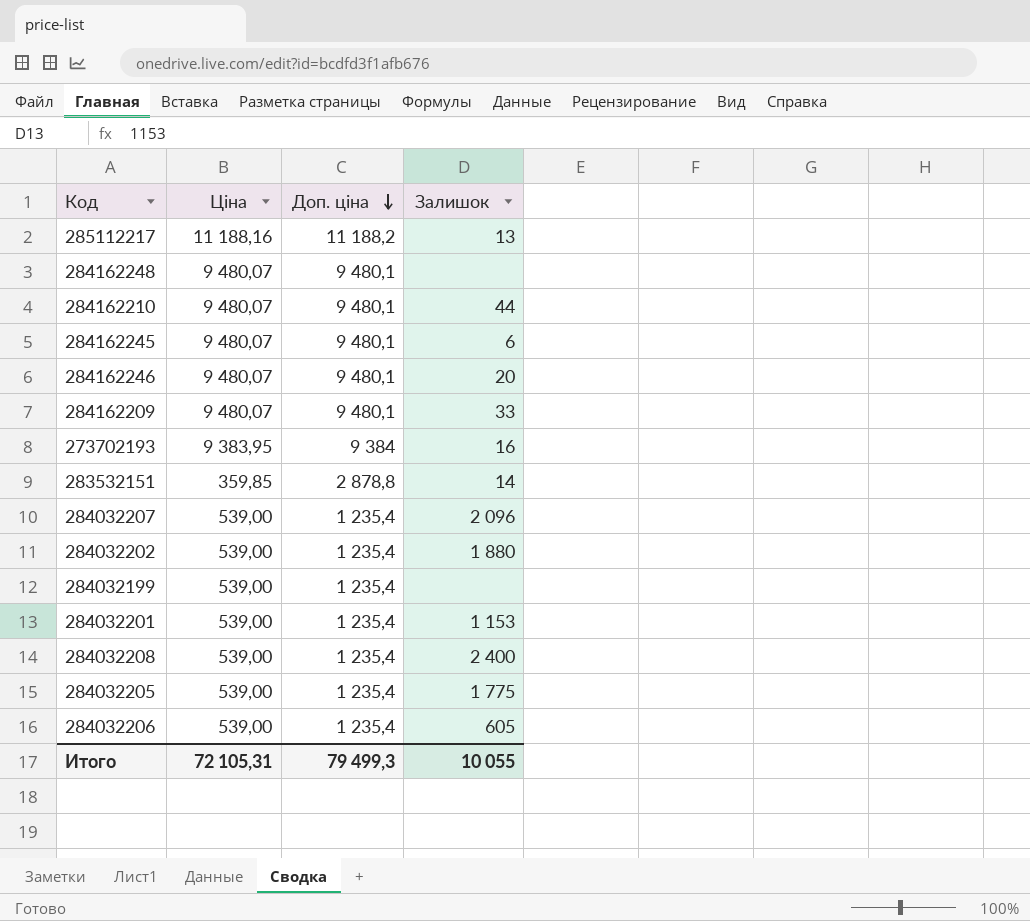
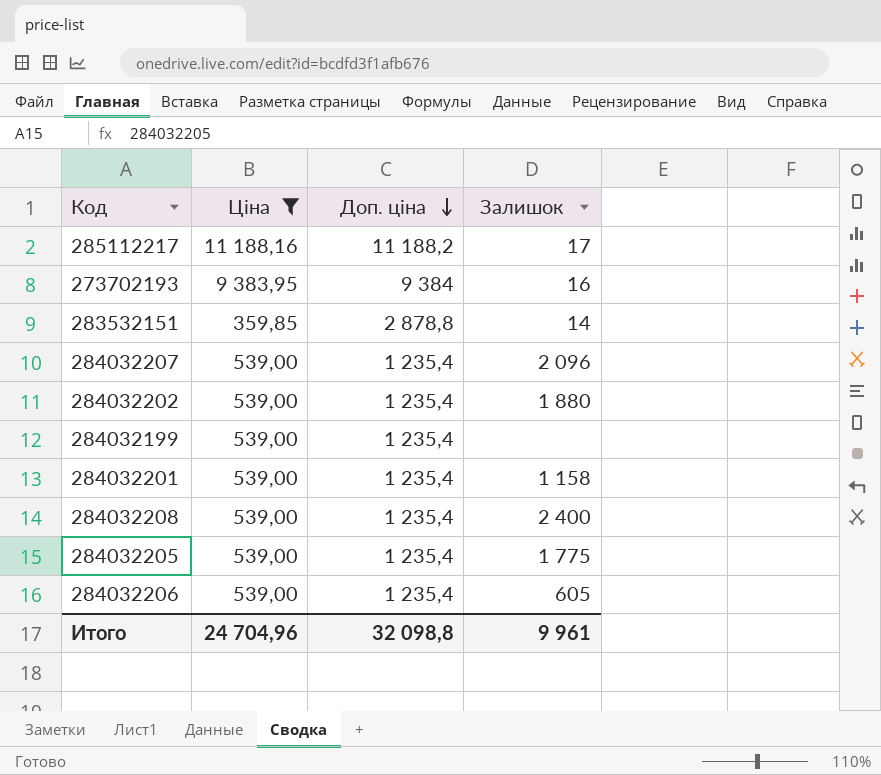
filter: none -> Ціна != 9 480,07
285112217 | Залишок: 13 -> 17
284032201 | Залишок: 1 153 -> 1 158
Итого | Ціна: 72 105,31 -> 24 704,96
Итого | Доп. ціна: 79 499,3 -> 32 098,8
Итого | Залишок: 10 055 -> 9 961

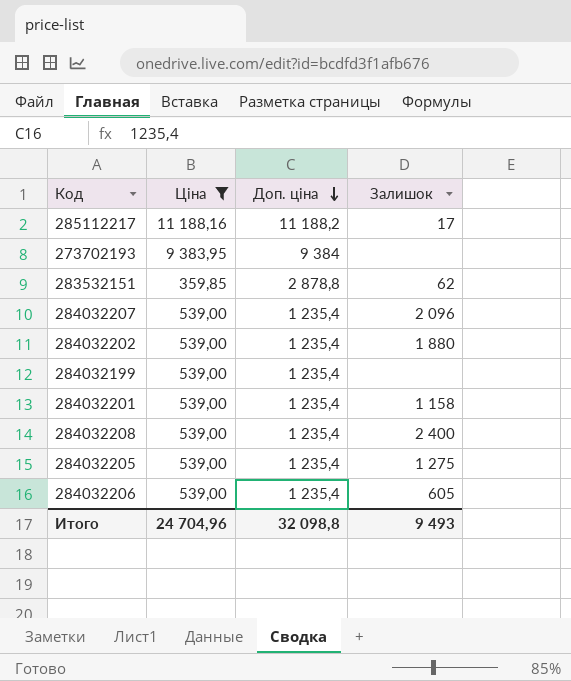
273702193 | Залишок: 16 -> none
283532151 | Залишок: 14 -> 62
284032205 | Залишок: 1 775 -> 1 275
Итого | Залишок: 9 961 -> 9 493

